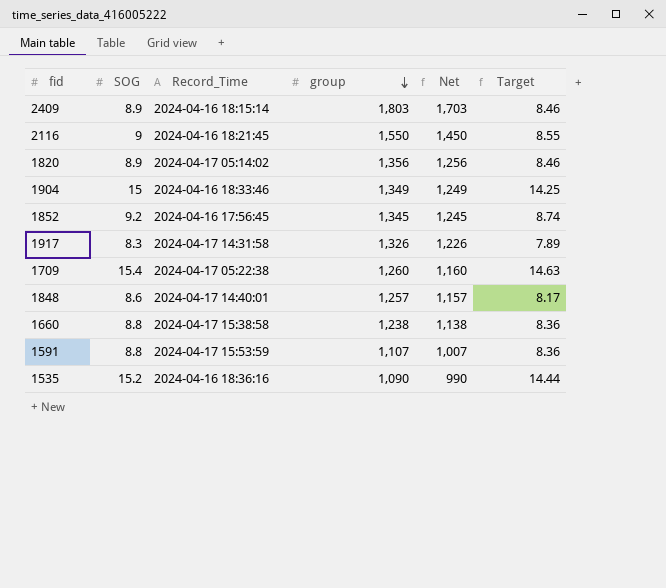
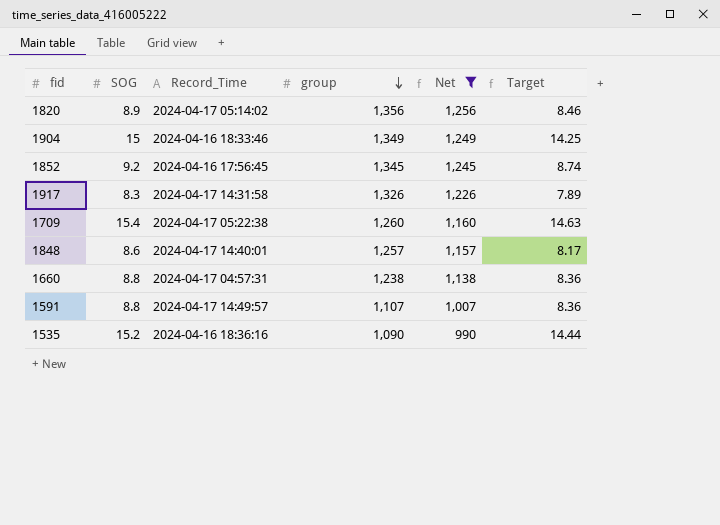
filter: none -> Net <= 1,256
1660 | Record_Time: 2024-04-17 15:38:58 -> 2024-04-17 04:57:31
1591 | Record_Time: 2024-04-17 15:53:59 -> 2024-04-17 14:49:57

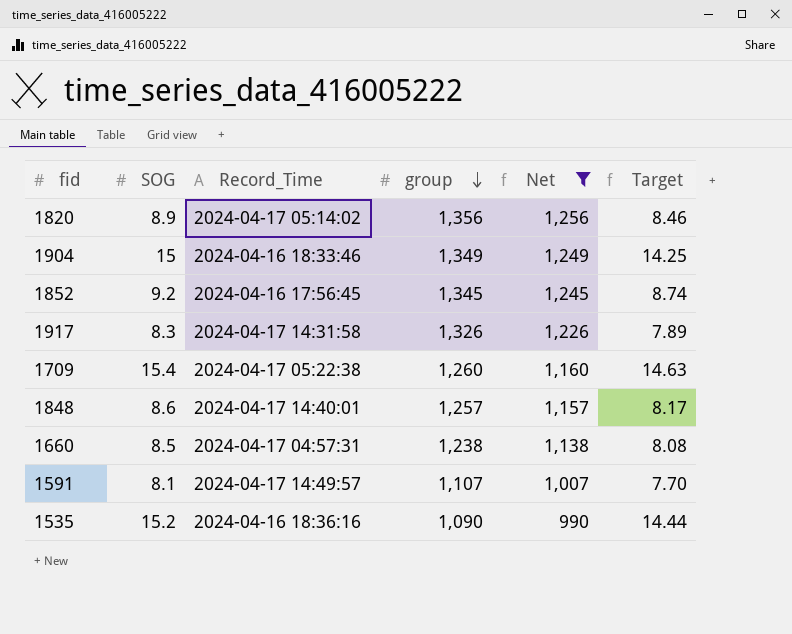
1660 | SOG: 8.8 -> 8.5
1660 | Target: 8.36 -> 8.08
1591 | SOG: 8.8 -> 8.1
1591 | Target: 8.36 -> 7.70

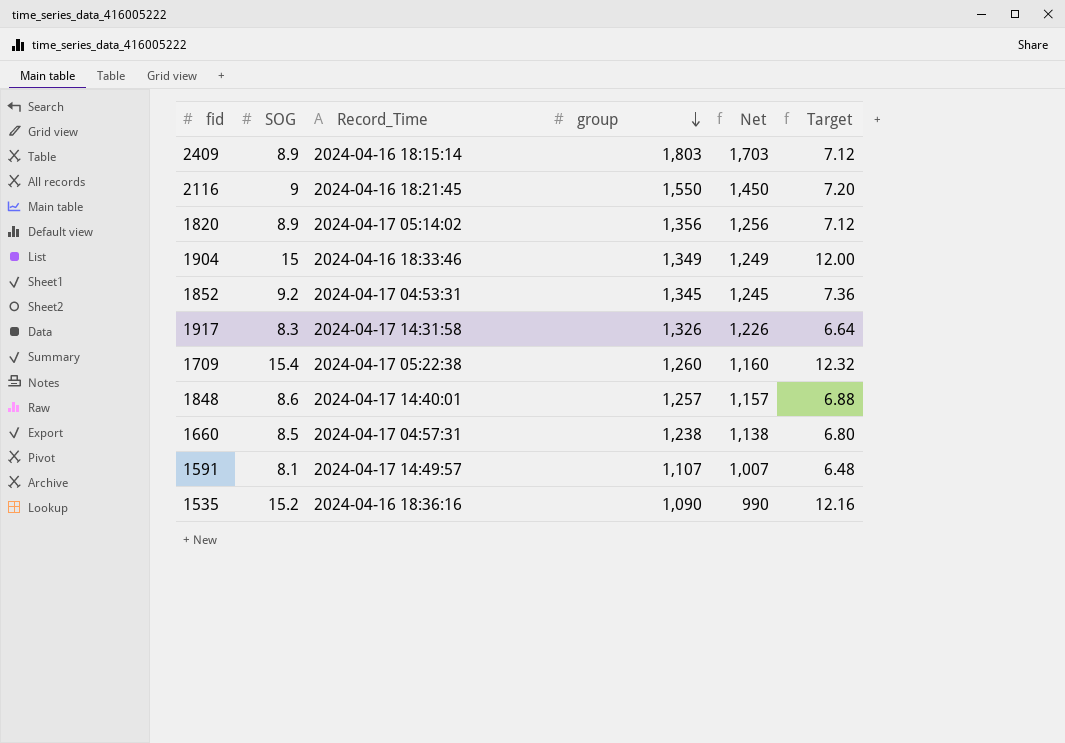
filter: Net <= 1,256 -> none
column Target | formula: [SOG] * 0.95 -> [SOG] * 0.8
1852 | Record_Time: 2024-04-16 17:56:45 -> 2024-04-17 04:53:31

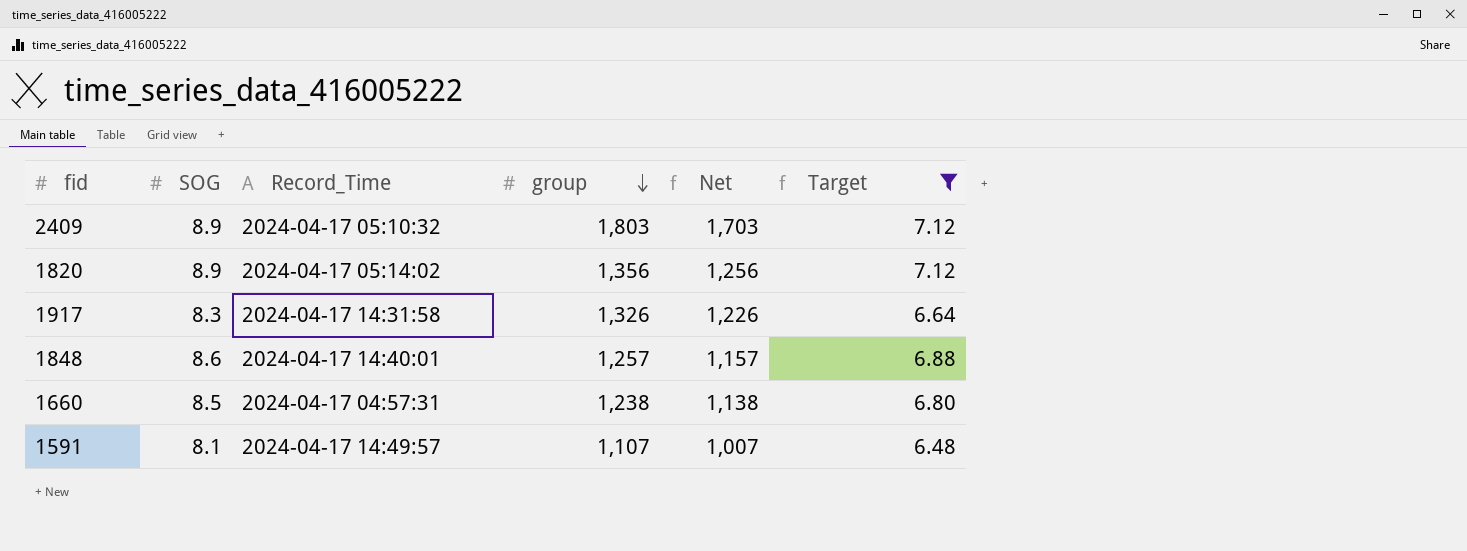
filter: none -> Target <= 7.12
2409 | Record_Time: 2024-04-16 18:15:14 -> 2024-04-17 05:10:32

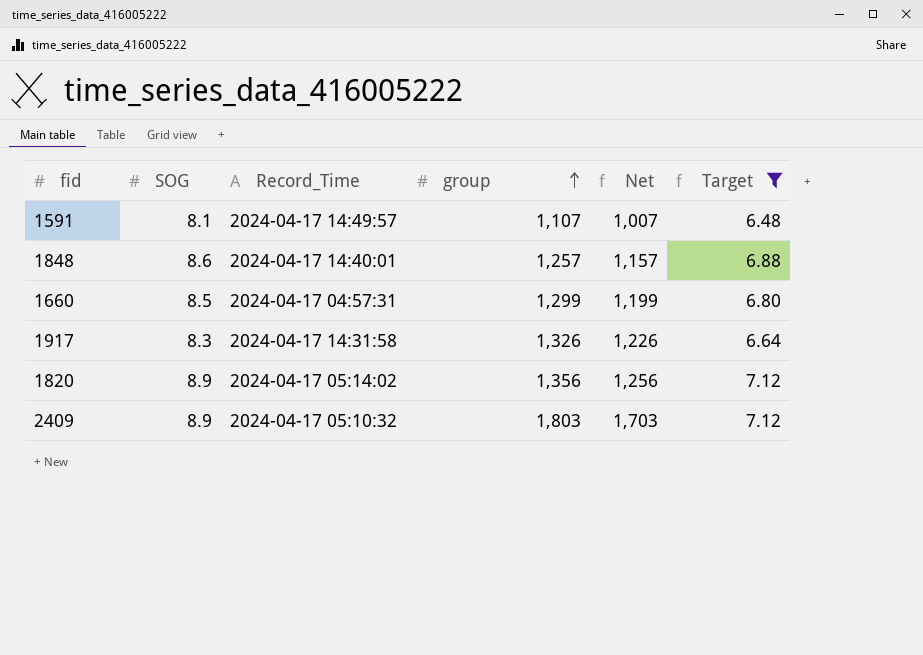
row order: group descending -> group ascending
1660 | group: 1,238 -> 1,299
1660 | Net: 1,138 -> 1,199

